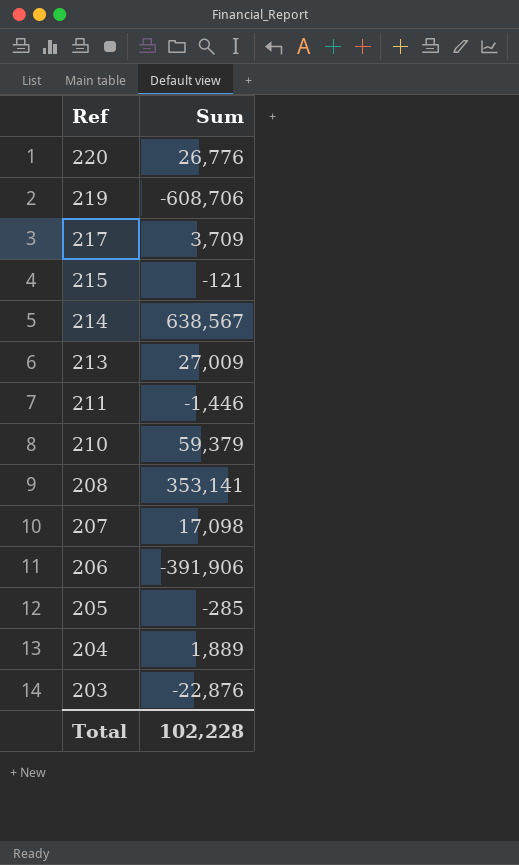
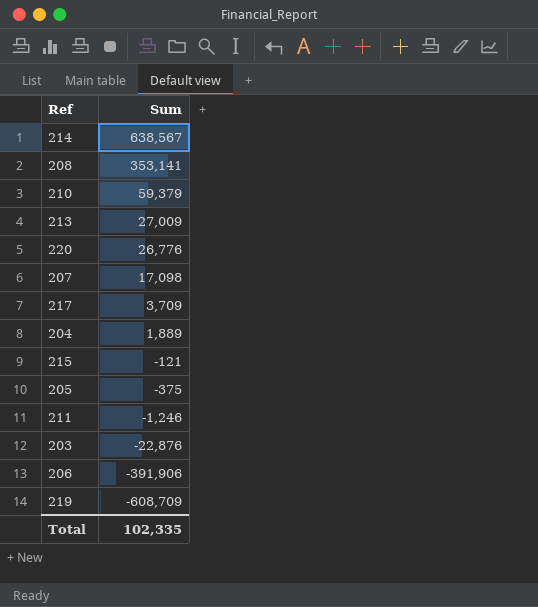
row order: Ref descending -> Sum descending
205 | Sum: -285 -> -375
211 | Sum: -1,446 -> -1,246
219 | Sum: -608,706 -> -608,709
Total | Sum: 102,228 -> 102,335

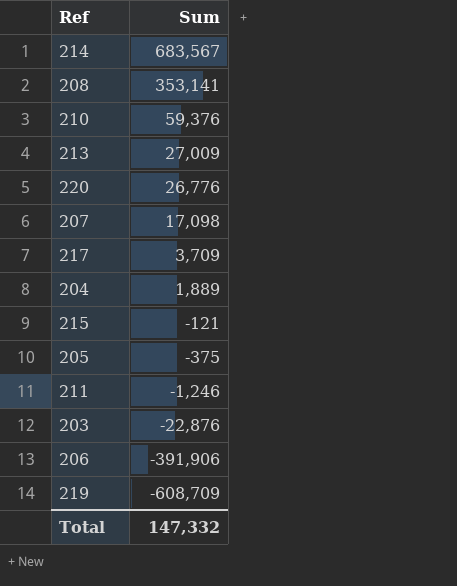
214 | Sum: 638,567 -> 683,567
210 | Sum: 59,379 -> 59,376
Total | Sum: 102,335 -> 147,332

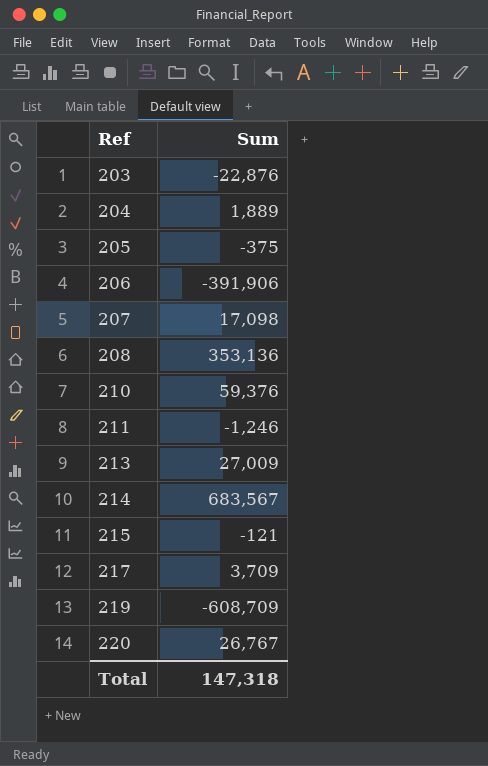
row order: Sum descending -> Ref ascending
208 | Sum: 353,141 -> 353,136
220 | Sum: 26,776 -> 26,767
Total | Sum: 147,332 -> 147,318

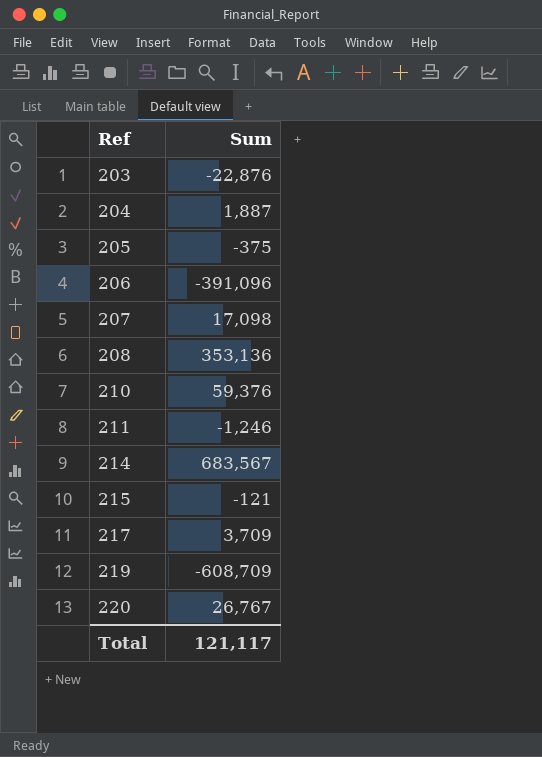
row 213: 27,009 -> none
204 | Sum: 1,889 -> 1,887
206 | Sum: -391,906 -> -391,096
Total | Sum: 147,318 -> 121,117

